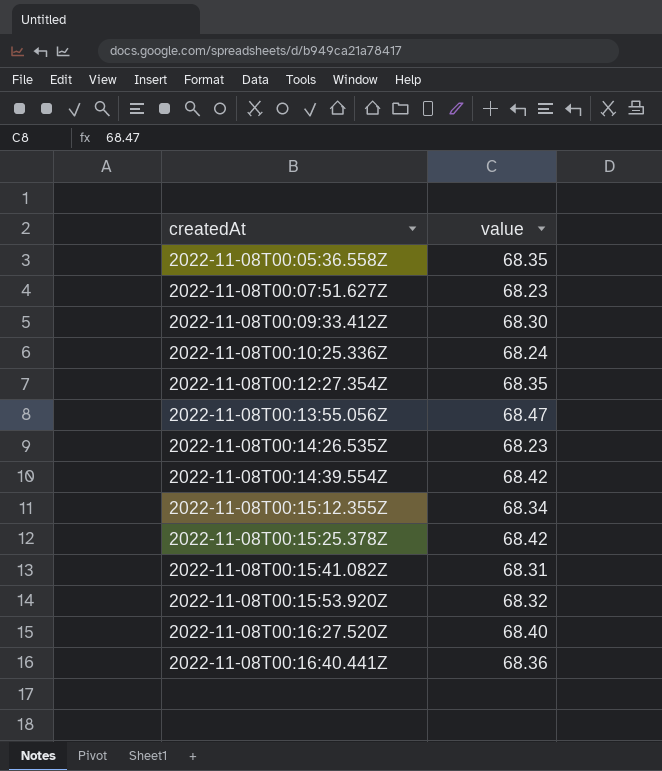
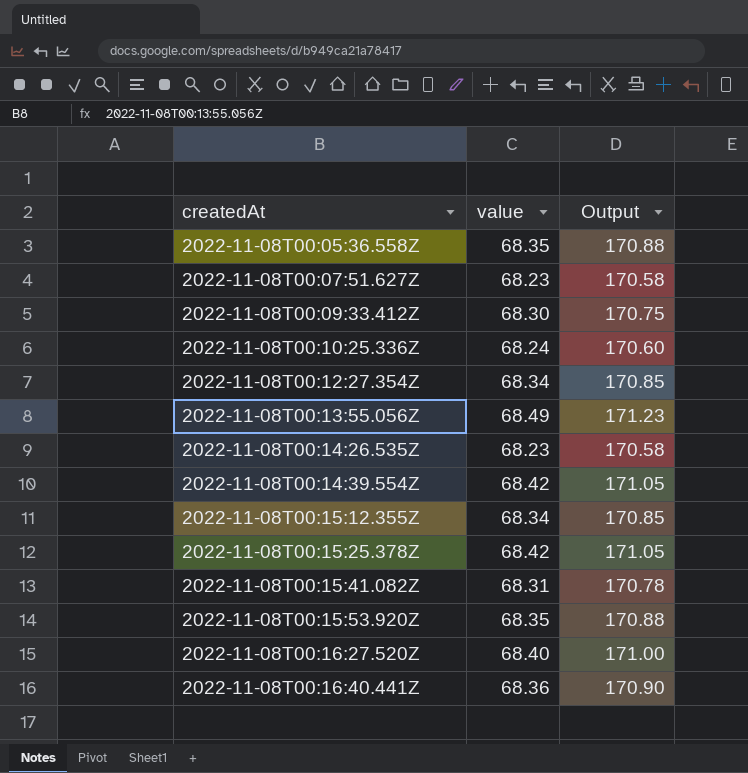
column Output | formula: none -> [value] * 2.5
2022-11-08T00:12:27.354Z | value: 68.35 -> 68.34
2022-11-08T00:13:55.056Z | value: 68.47 -> 68.49
2022-11-08T00:15:53.920Z | value: 68.32 -> 68.35

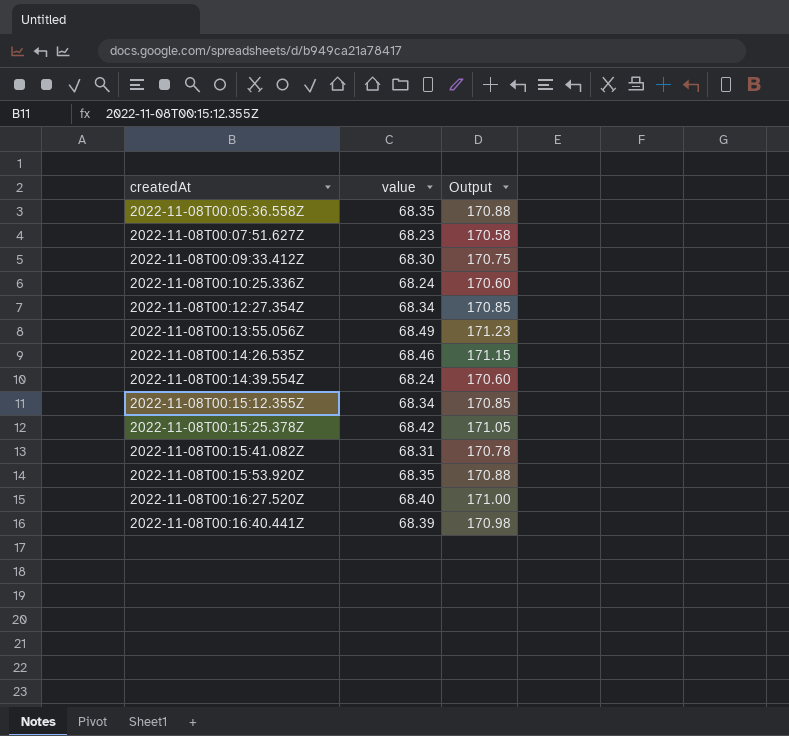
2022-11-08T00:14:26.535Z | value: 68.23 -> 68.46
2022-11-08T00:14:26.535Z | Output: 170.58 -> 171.15
2022-11-08T00:14:39.554Z | value: 68.42 -> 68.24
2022-11-08T00:14:39.554Z | Output: 171.05 -> 170.60
2022-11-08T00:16:40.441Z | value: 68.36 -> 68.39
2022-11-08T00:16:40.441Z | Output: 170.90 -> 170.98

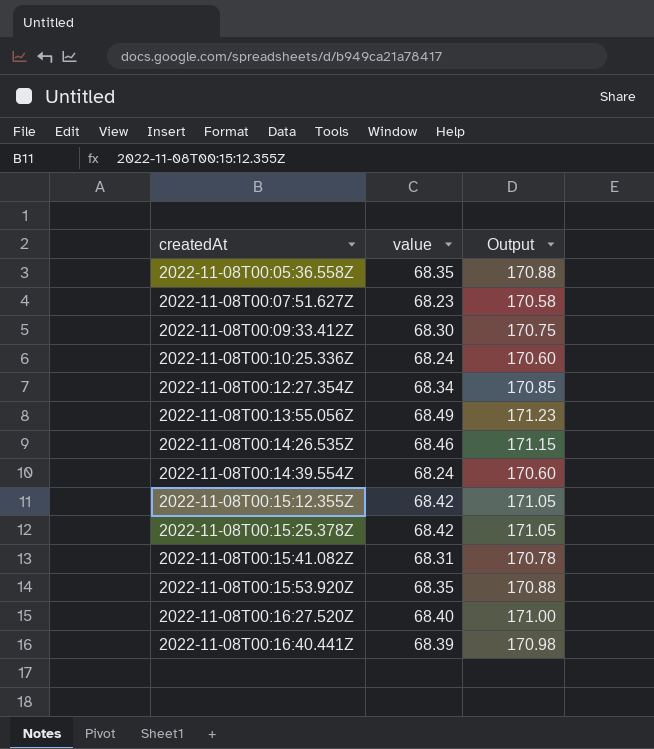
2022-11-08T00:15:12.355Z | value: 68.34 -> 68.42
2022-11-08T00:15:12.355Z | Output: 170.85 -> 171.05

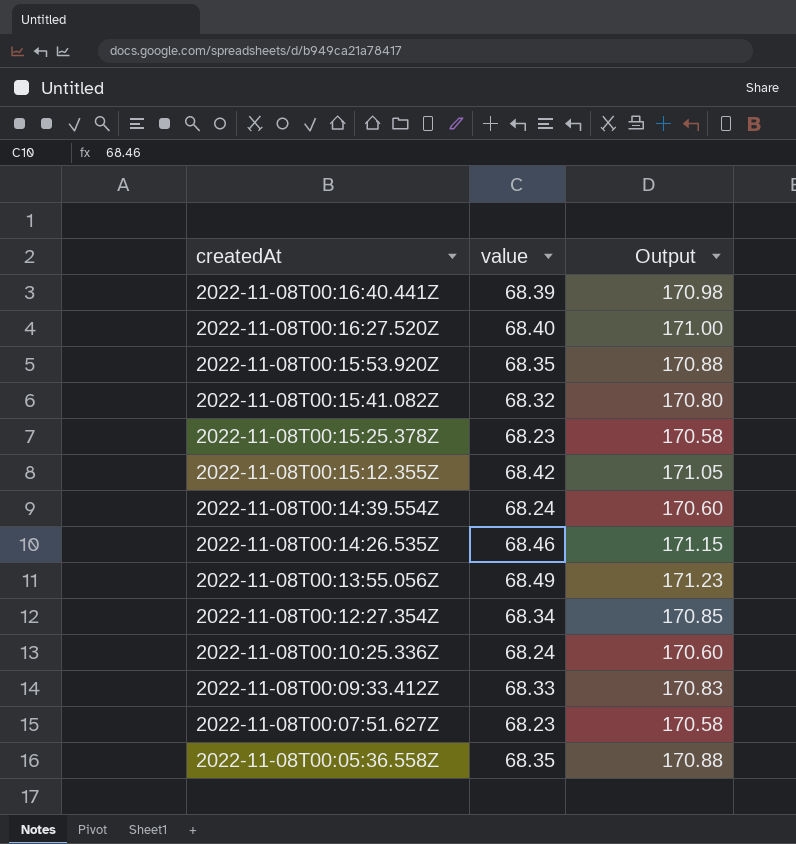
row order: createdAt ascending -> createdAt descending
2022-11-08T00:15:41.082Z | value: 68.31 -> 68.32
2022-11-08T00:15:41.082Z | Output: 170.78 -> 170.80
2022-11-08T00:15:25.378Z | value: 68.42 -> 68.23
2022-11-08T00:15:25.378Z | Output: 171.05 -> 170.58
2022-11-08T00:09:33.412Z | value: 68.30 -> 68.33
2022-11-08T00:09:33.412Z | Output: 170.75 -> 170.83

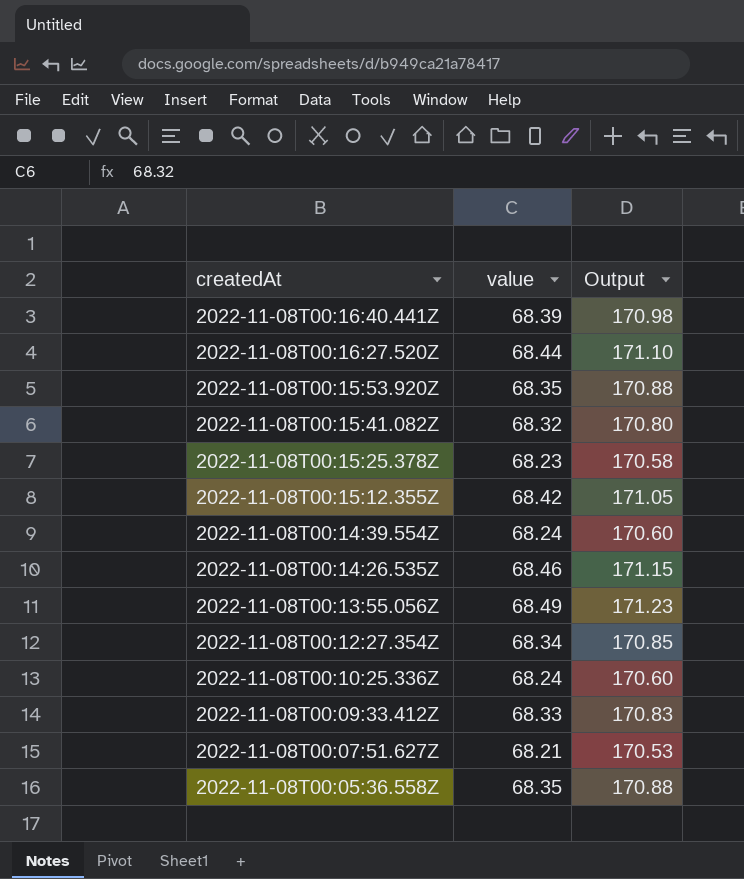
2022-11-08T00:16:27.520Z | value: 68.40 -> 68.44
2022-11-08T00:16:27.520Z | Output: 171.00 -> 171.10
2022-11-08T00:07:51.627Z | value: 68.23 -> 68.21
2022-11-08T00:07:51.627Z | Output: 170.58 -> 170.53

